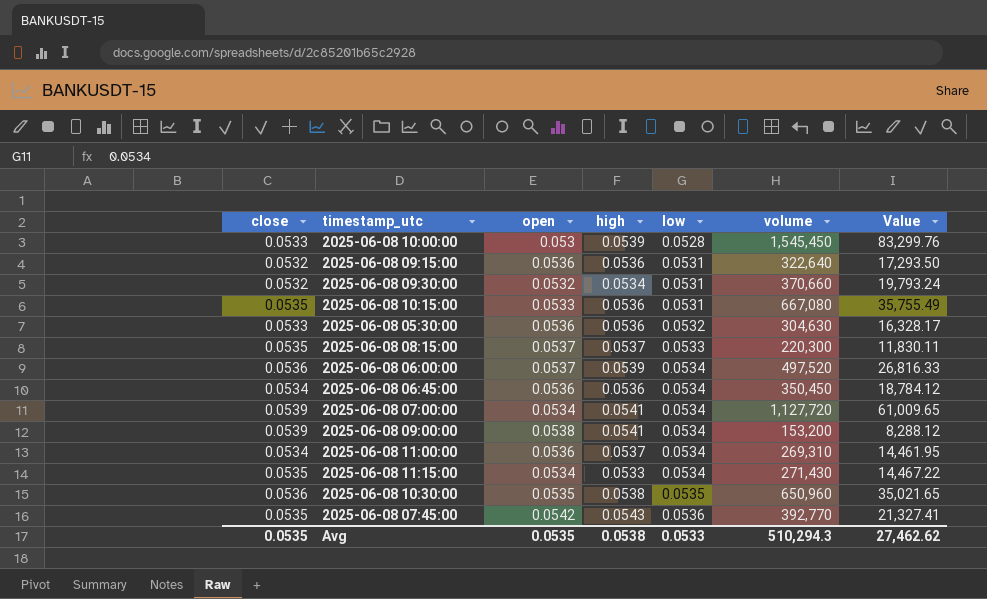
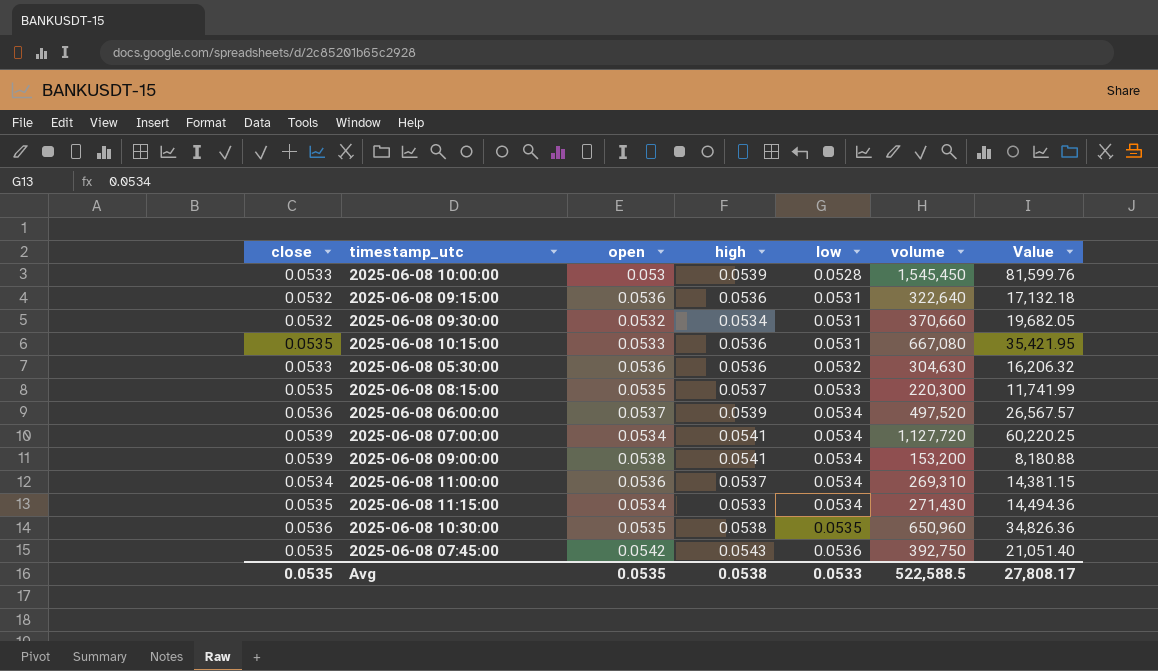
column Value | formula: [high] * [volume] -> [low] * [volume]
row 2025-06-08 06:45:00: 0.0534 | 0.0536 | 0.0536 | 0.0534 | 350,450 | 18,784.12 -> none
2025-06-08 08:15:00 | open: 0.0537 -> 0.0535
2025-06-08 07:45:00 | volume: 392,770 -> 392,750
Avg | volume: 510,294.3 -> 522,588.5
Avg | Value: 27,462.62 -> 27,808.17

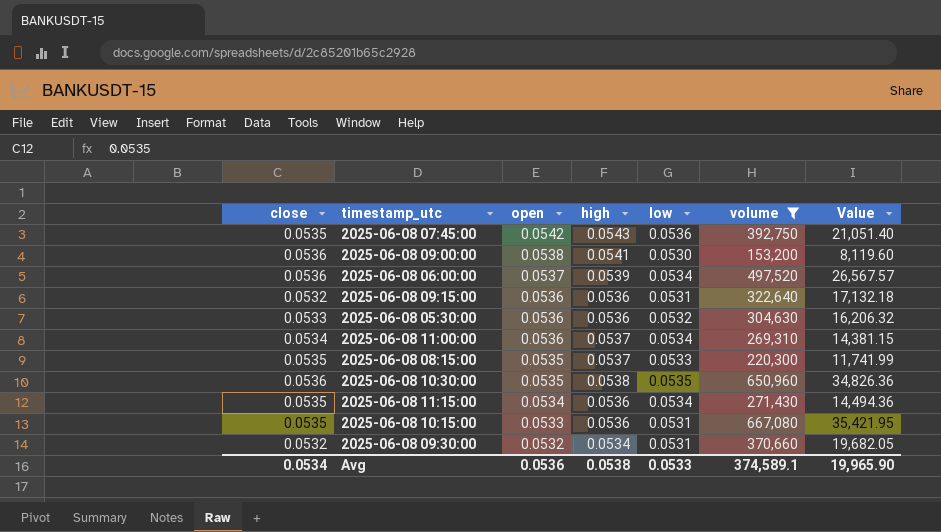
filter: none -> volume <= 667,080
row order: low ascending -> open descending
2025-06-08 09:00:00 | close: 0.0539 -> 0.0536
2025-06-08 09:00:00 | low: 0.0534 -> 0.0530
2025-06-08 09:00:00 | Value: 8,180.88 -> 8,119.60
2025-06-08 11:15:00 | high: 0.0533 -> 0.0536
Avg | close: 0.0535 -> 0.0534
Avg | open: 0.0535 -> 0.0536
Avg | volume: 522,588.5 -> 374,589.1
Avg | Value: 27,808.17 -> 19,965.90

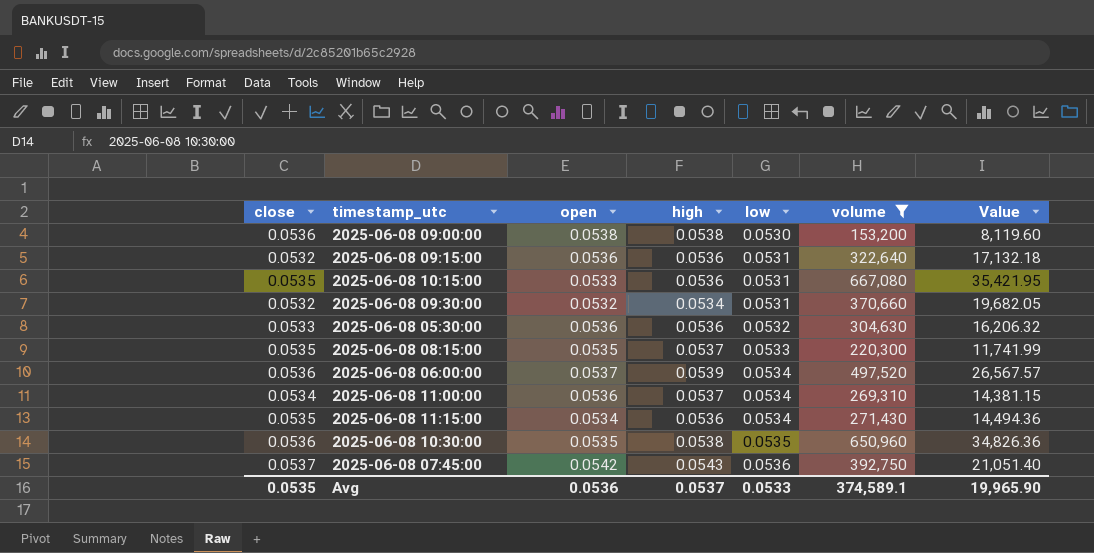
row order: open descending -> low ascending
2025-06-08 09:00:00 | high: 0.0541 -> 0.0538
2025-06-08 07:45:00 | close: 0.0535 -> 0.0537
Avg | close: 0.0534 -> 0.0535
Avg | high: 0.0538 -> 0.0537

